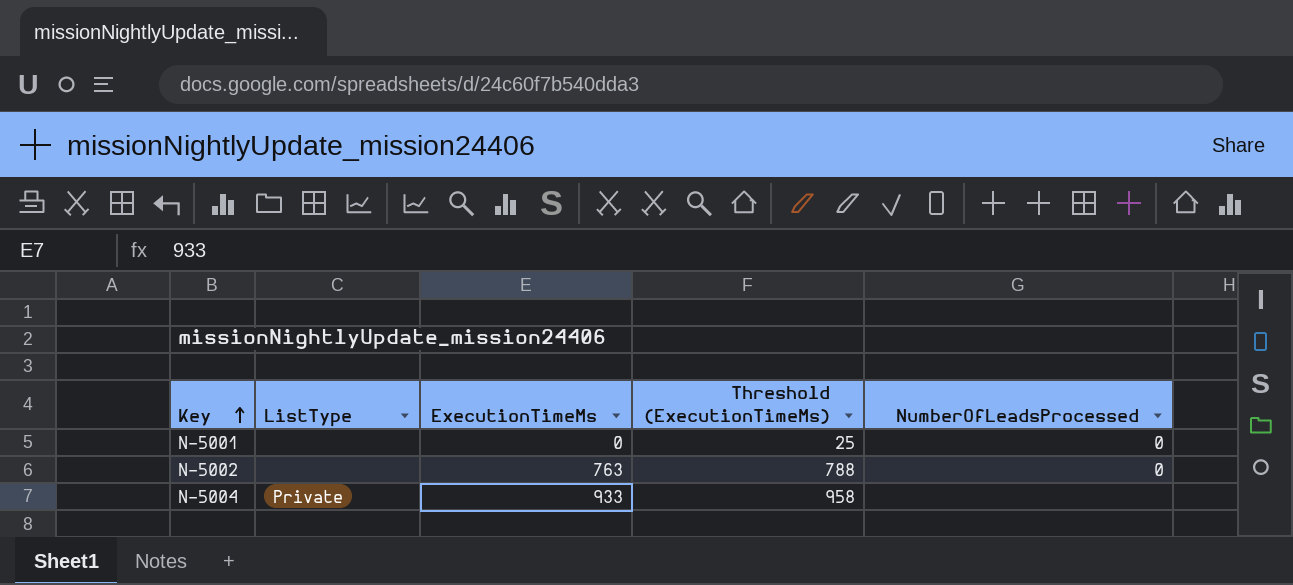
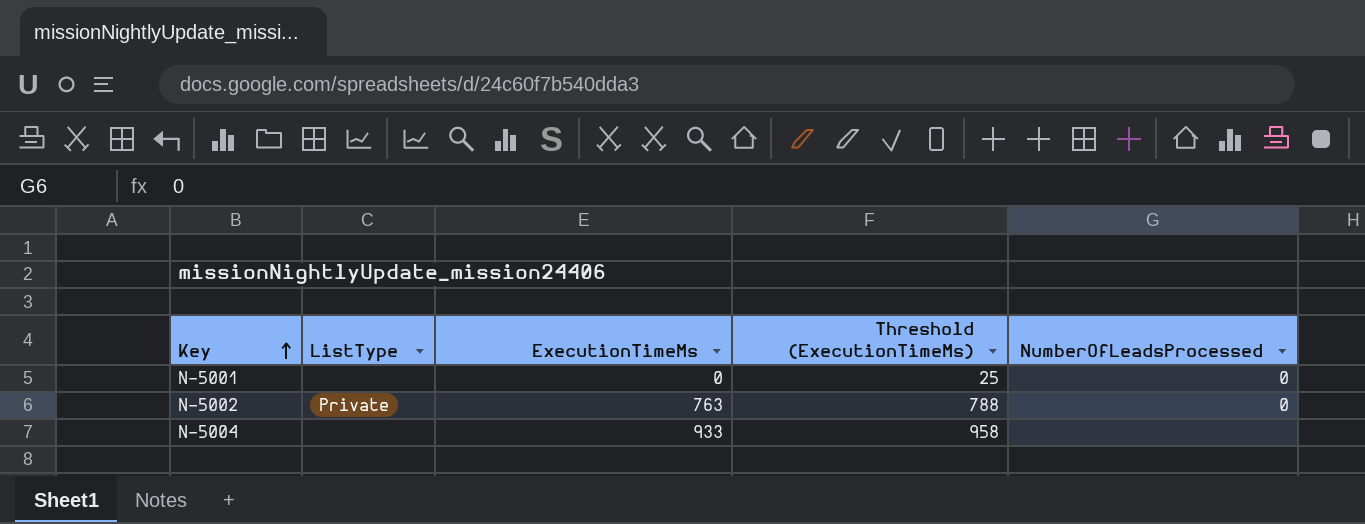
N-5002 | ListType: none -> Private
N-5004 | ListType: Private -> none

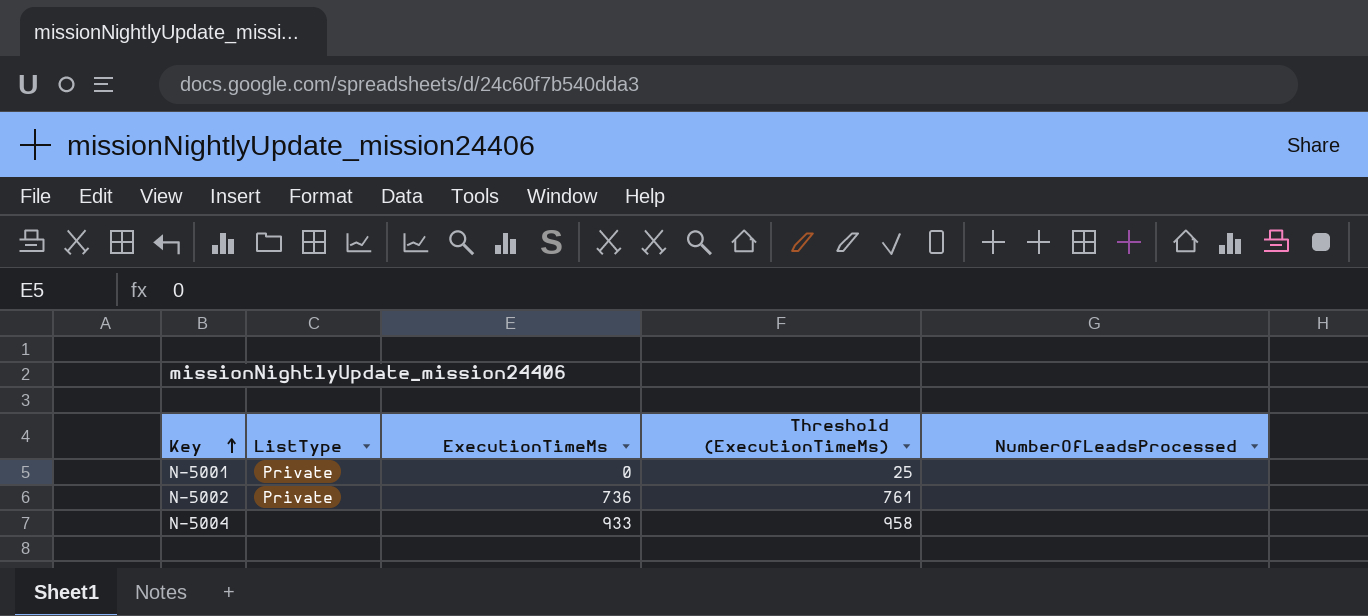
N-5001 | ListType: none -> Private
N-5001 | NumberOfLeadsProcessed: 0 -> none
N-5002 | ExecutionTimeMs: 763 -> 736
N-5002 | Threshold (ExecutionTimeMs): 788 -> 761
N-5002 | NumberOfLeadsProcessed: 0 -> none

